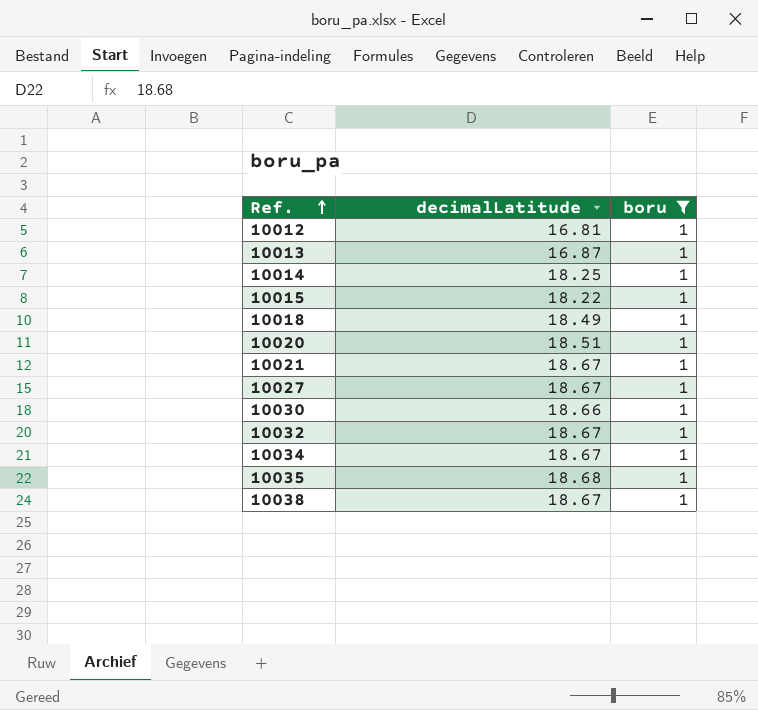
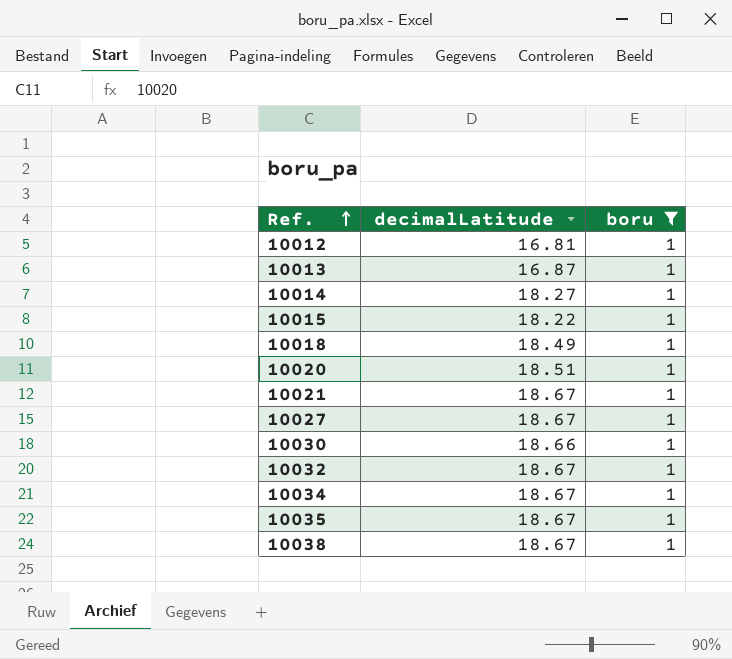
10014 | decimalLatitude: 18.25 -> 18.27
10035 | decimalLatitude: 18.68 -> 18.67

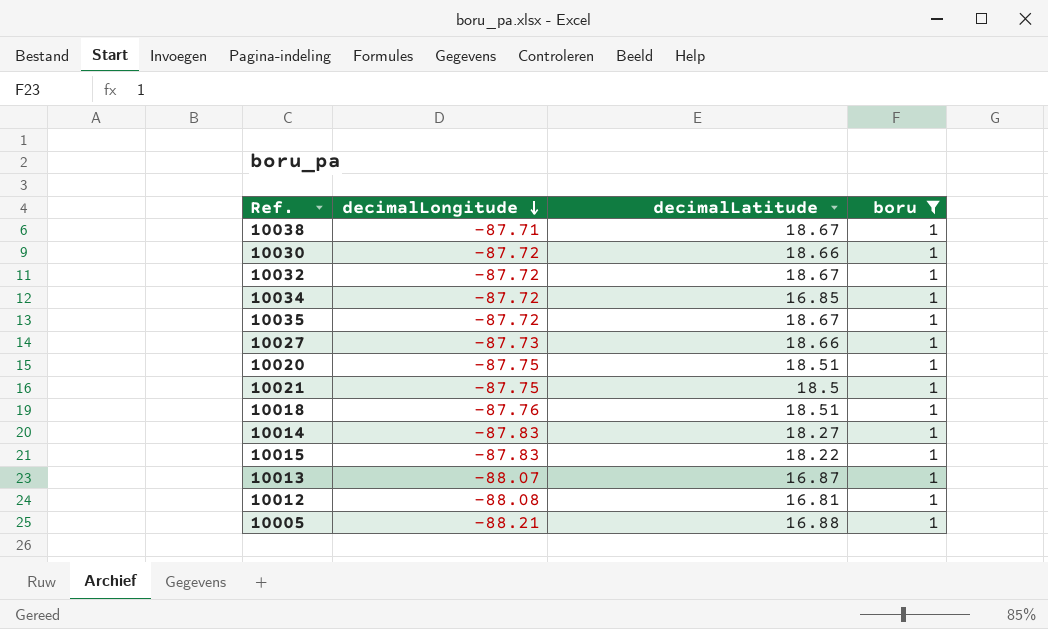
row order: Ref. ascending -> decimalLongitude descending
column decimalLongitude | position: none -> 2
10034 | decimalLatitude: 18.67 -> 16.85
10027 | decimalLatitude: 18.67 -> 18.66
10021 | decimalLatitude: 18.67 -> 18.5
10018 | decimalLatitude: 18.49 -> 18.51
row 10005: none -> -88.21 | 16.88 | 1

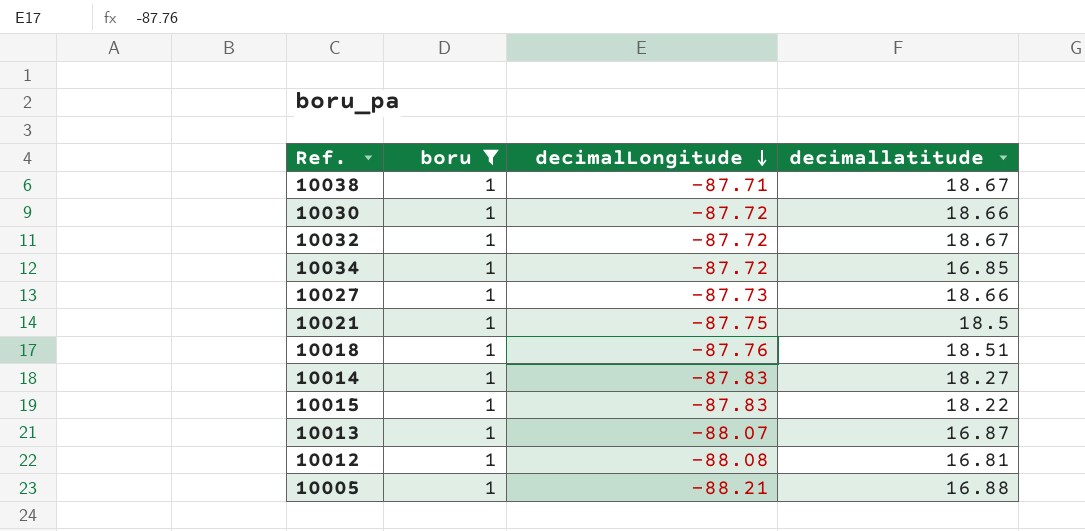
column boru | position: 4 -> 2
column name: decimalLatitude -> decimallatitude
row 10035: -87.72 | 18.67 | 1 -> none
row 10020: -87.75 | 18.51 | 1 -> none

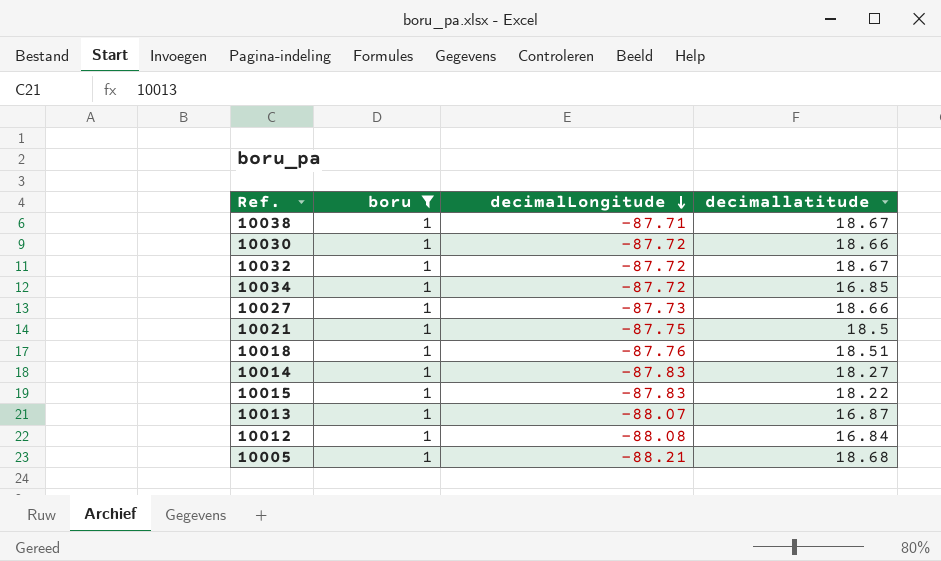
10012 | decimallatitude: 16.81 -> 16.84
10005 | decimallatitude: 16.88 -> 18.68

